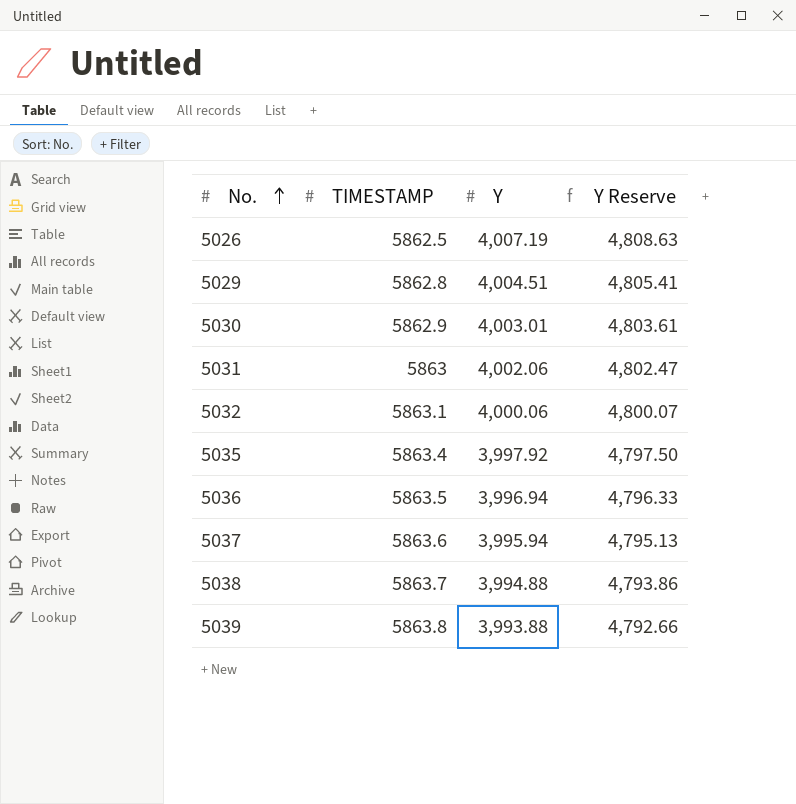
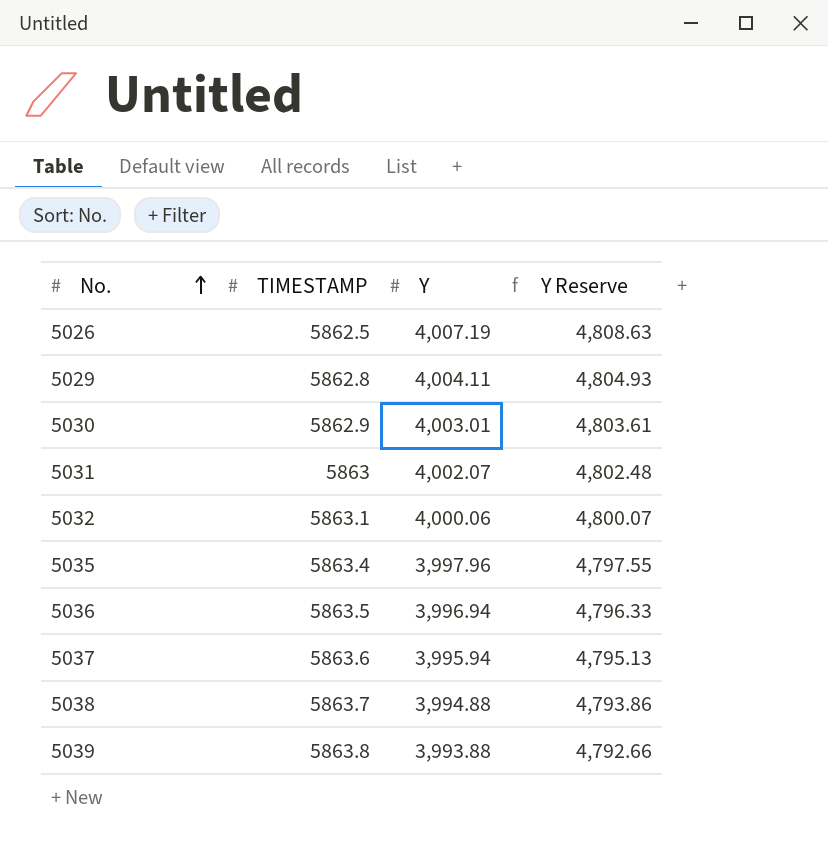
5029 | Y: 4,004.51 -> 4,004.11
5029 | Y Reserve: 4,805.41 -> 4,804.93
5031 | Y: 4,002.06 -> 4,002.07
5031 | Y Reserve: 4,802.47 -> 4,802.48
5035 | Y: 3,997.92 -> 3,997.96
5035 | Y Reserve: 4,797.50 -> 4,797.55

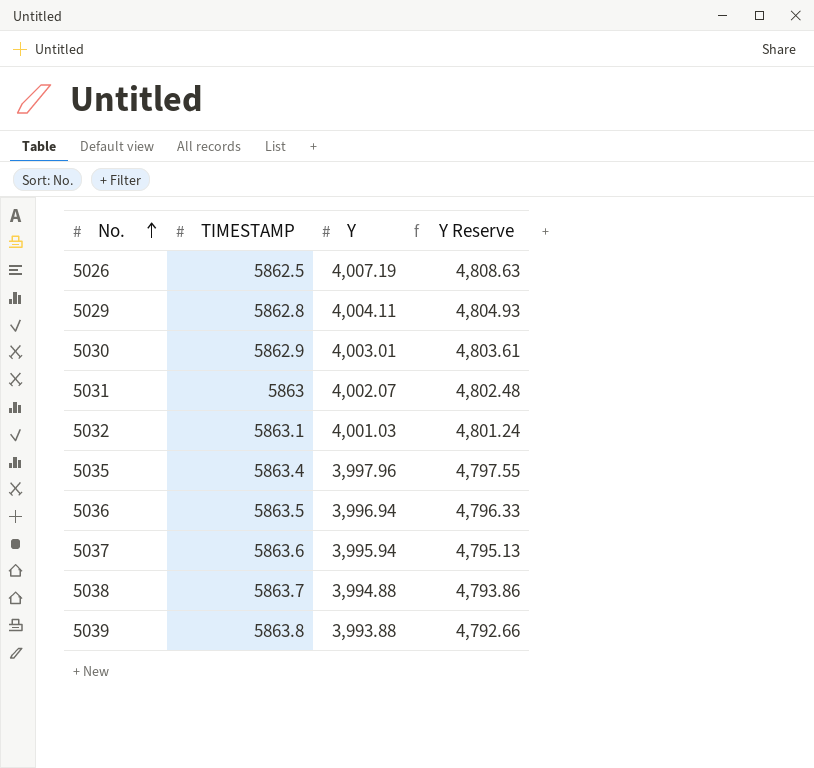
5032 | Y: 4,000.06 -> 4,001.03
5032 | Y Reserve: 4,800.07 -> 4,801.24

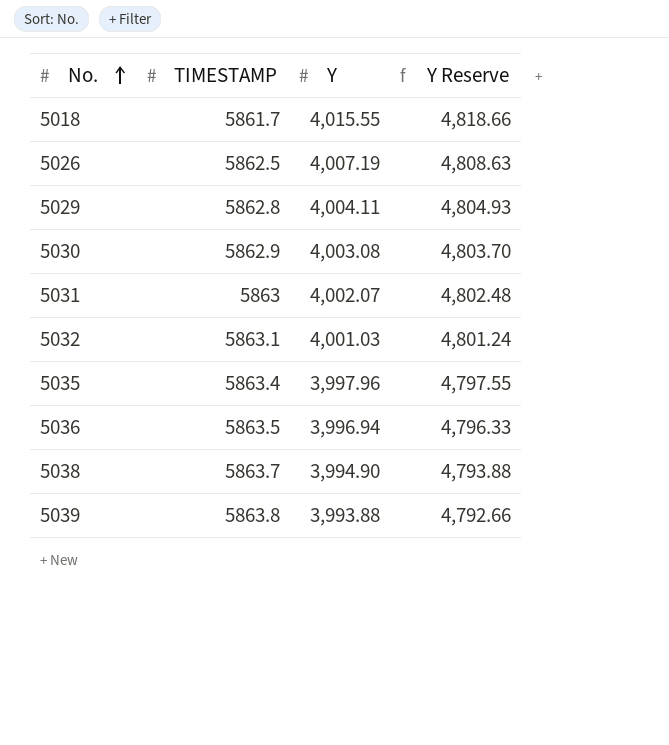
row 5037: 5863.6 | 3,995.94 | 4,795.13 -> none
row 5018: none -> 5861.7 | 4,015.55 | 4,818.66
5030 | Y: 4,003.01 -> 4,003.08
5030 | Y Reserve: 4,803.61 -> 4,803.70
5038 | Y: 3,994.88 -> 3,994.90
5038 | Y Reserve: 4,793.86 -> 4,793.88

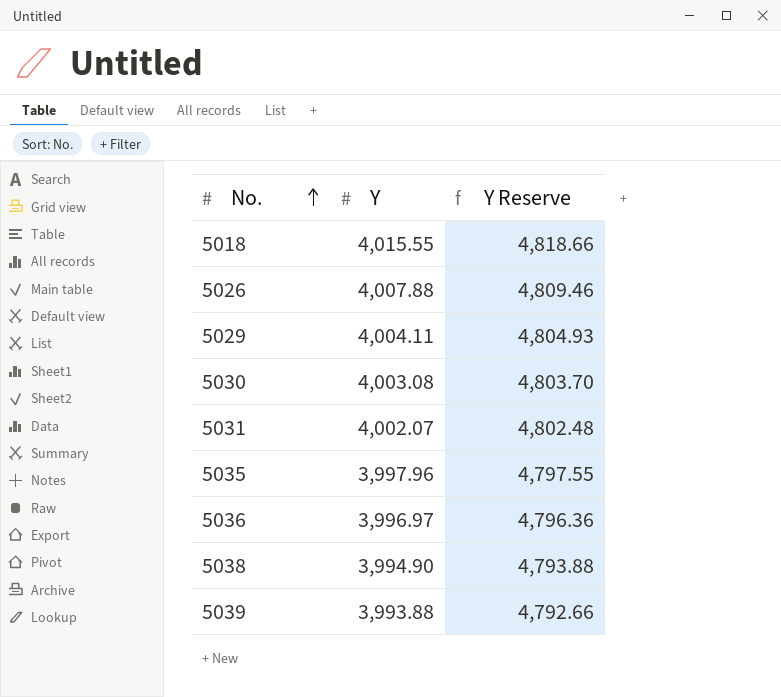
column TIMESTAMP | position: 2 -> none
row 5032: 5863.1 | 4,001.03 | 4,801.24 -> none
5026 | Y: 4,007.19 -> 4,007.88
5026 | Y Reserve: 4,808.63 -> 4,809.46
5036 | Y: 3,996.94 -> 3,996.97
5036 | Y Reserve: 4,796.33 -> 4,796.36

